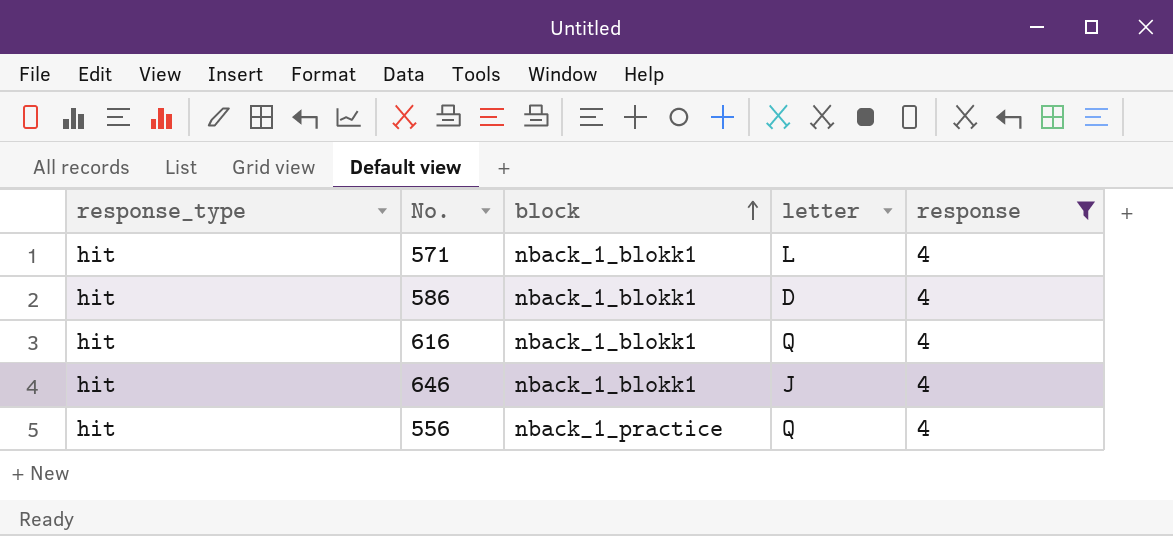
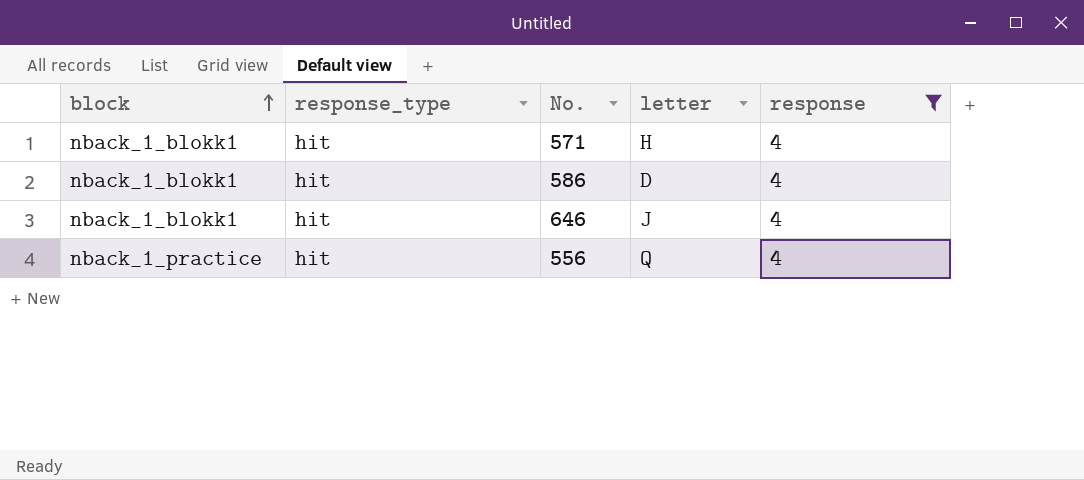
column block | position: 3 -> 1
row 616: hit | nback_1_blokk1 | Q | 4 -> none
571 | letter: L -> H

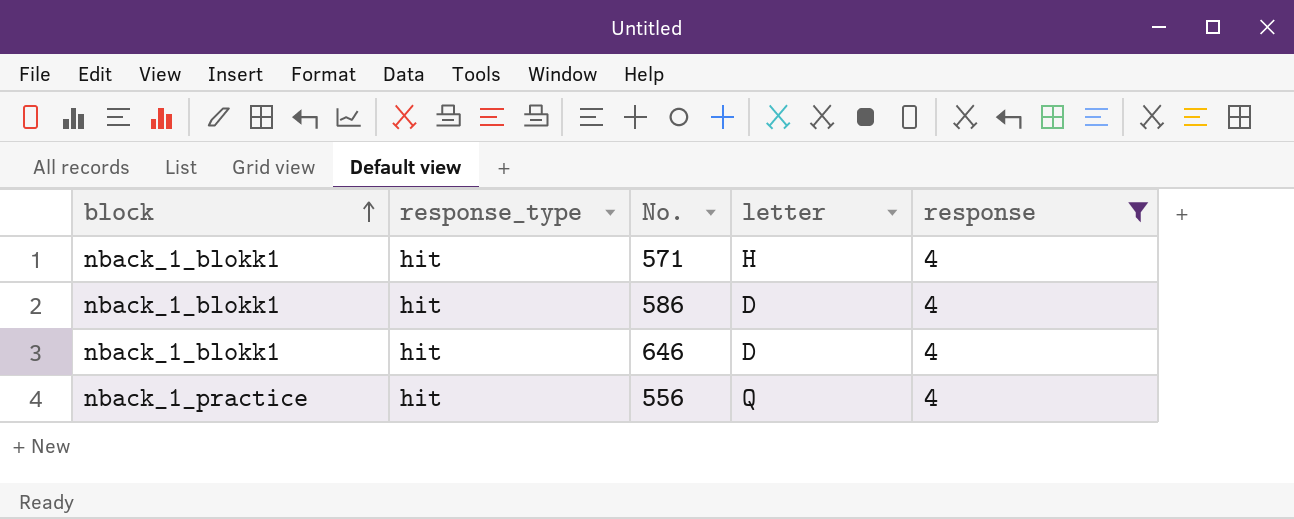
646 | letter: J -> D

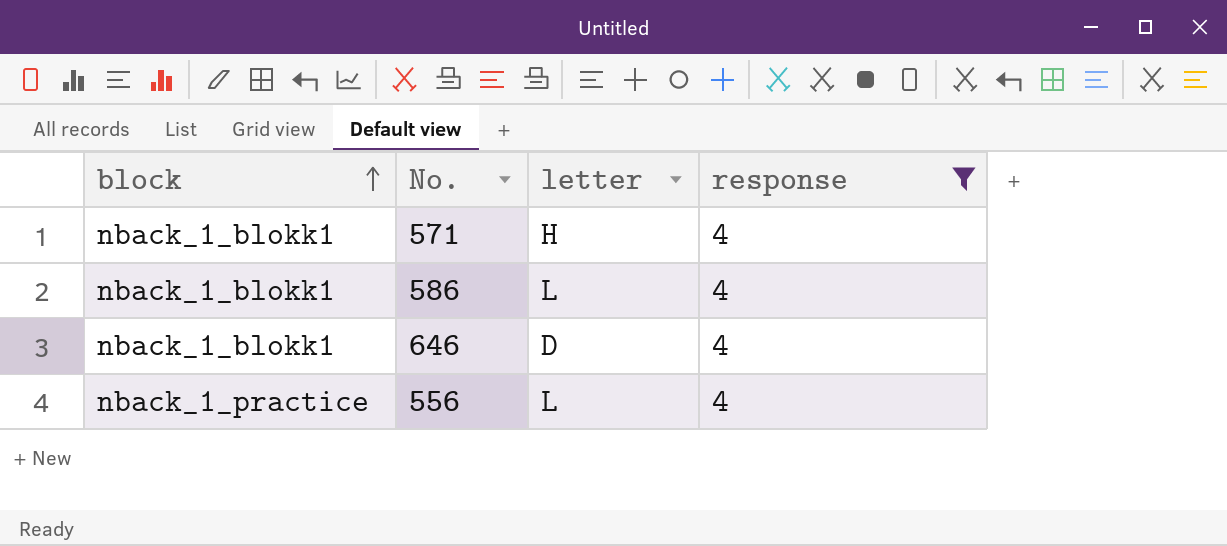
column response_type | position: 2 -> none
586 | letter: D -> L
556 | letter: Q -> L

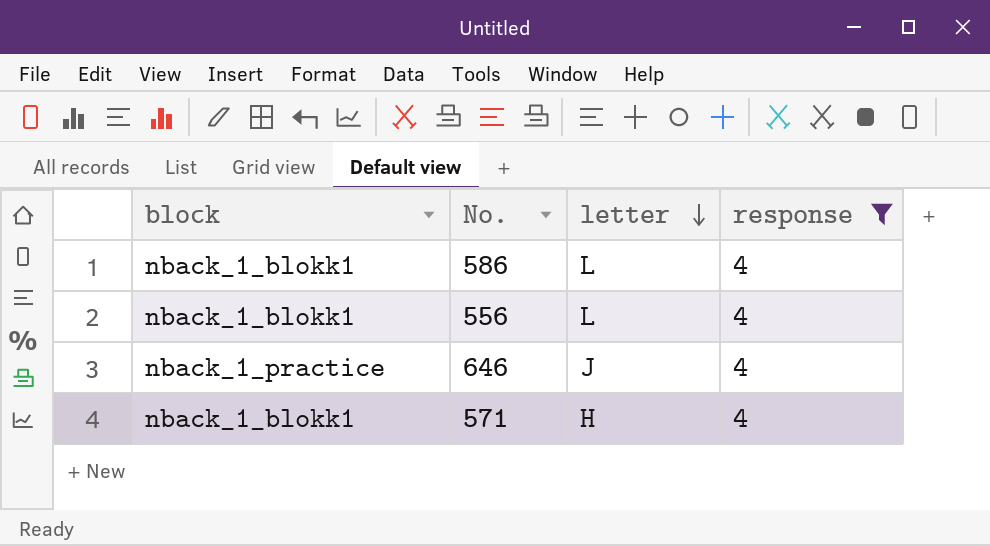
row order: block ascending -> letter descending
556 | block: nback_1_practice -> nback_1_blokk1
646 | block: nback_1_blokk1 -> nback_1_practice
646 | letter: D -> J

